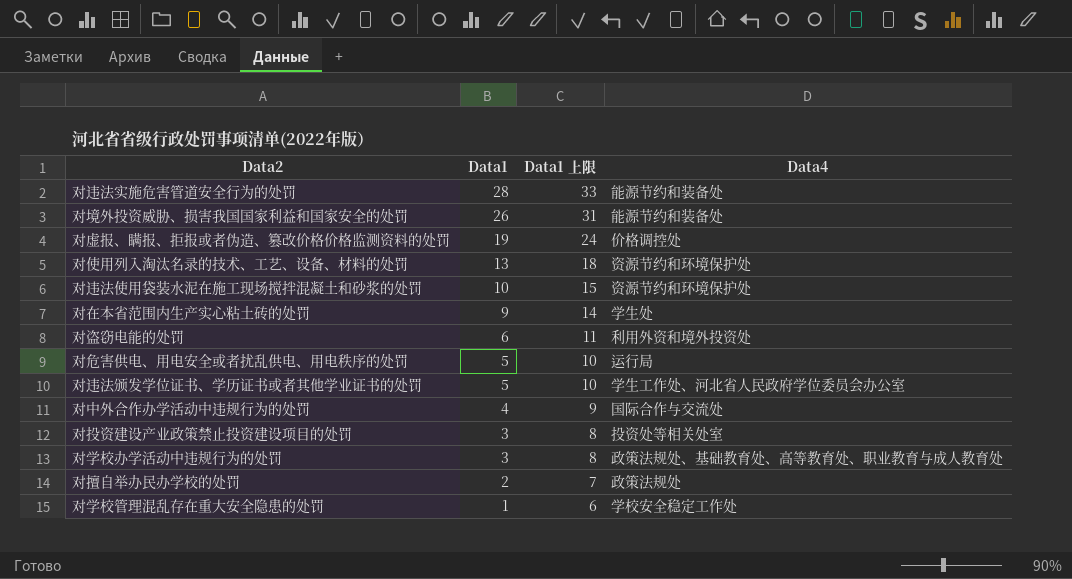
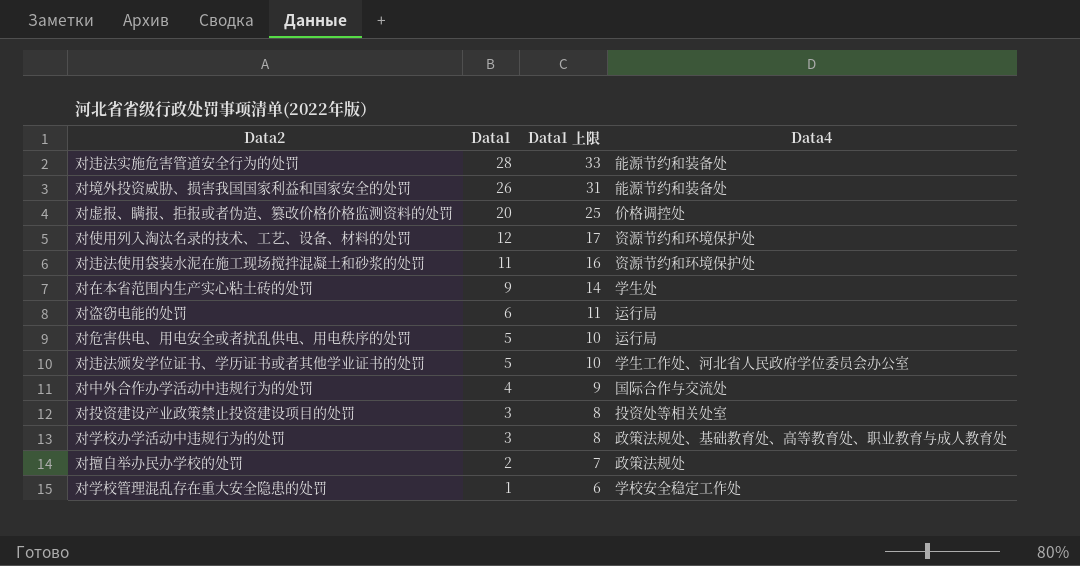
对虚报、瞒报、拒报或者伪造、篡改价格价格监测资料的处罚 | Data1: 19 -> 20
对虚报、瞒报、拒报或者伪造、篡改价格价格监测资料的处罚 | Data1 上限: 24 -> 25
对使用列入淘汰名录的技术、工艺、设备、材料的处罚 | Data1: 13 -> 12
对使用列入淘汰名录的技术、工艺、设备、材料的处罚 | Data1 上限: 18 -> 17
对违法使用袋装水泥在施工现场搅拌混凝土和砂浆的处罚 | Data1: 10 -> 11
对违法使用袋装水泥在施工现场搅拌混凝土和砂浆的处罚 | Data1 上限: 15 -> 16
对盗窃电能的处罚 | Data4: 利用外资和境外投资处 -> 运行局

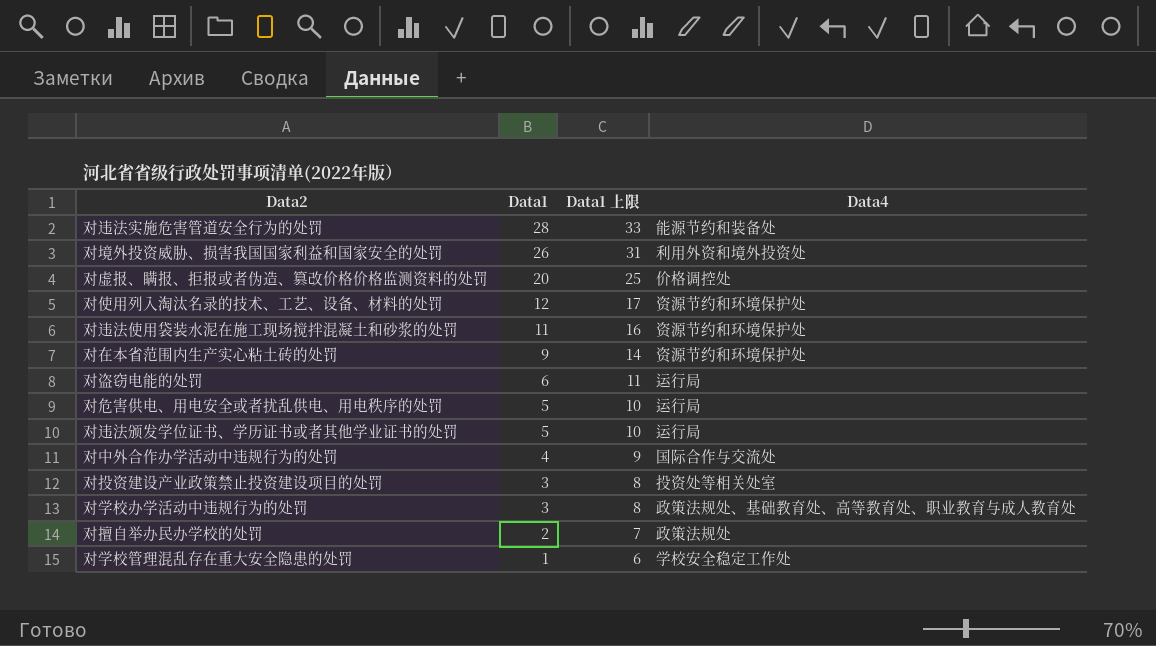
对境外投资威胁、损害我国国家利益和国家安全的处罚 | Data4: 能源节约和装备处 -> 利用外资和境外投资处
对在本省范围内生产实心粘土砖的处罚 | Data4: 学生处 -> 资源节约和环境保护处
对违法颁发学位证书、学历证书或者其他学业证书的处罚 | Data4: 学生工作处、河北省人民政府学位委员会办公室 -> 运行局

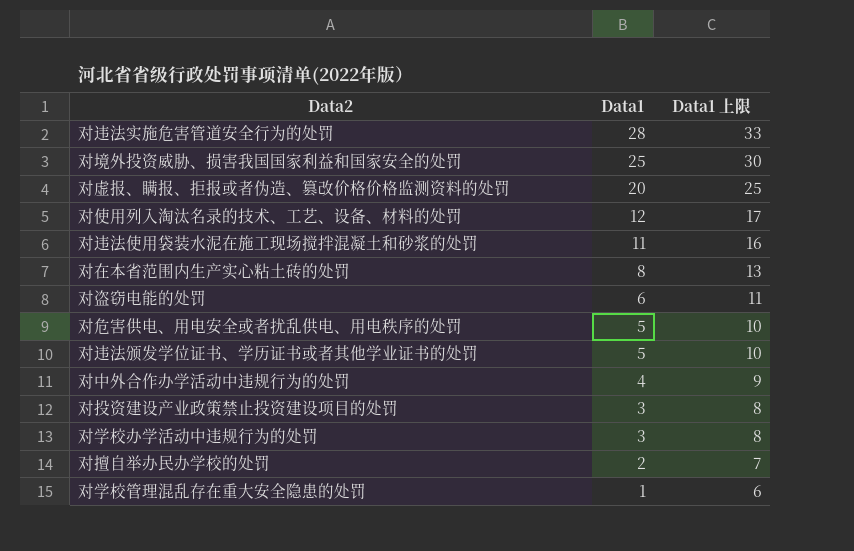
column Data4 | position: 4 -> none
对境外投资威胁、损害我国国家利益和国家安全的处罚 | Data1: 26 -> 25
对境外投资威胁、损害我国国家利益和国家安全的处罚 | Data1 上限: 31 -> 30
对在本省范围内生产实心粘土砖的处罚 | Data1: 9 -> 8
对在本省范围内生产实心粘土砖的处罚 | Data1 上限: 14 -> 13

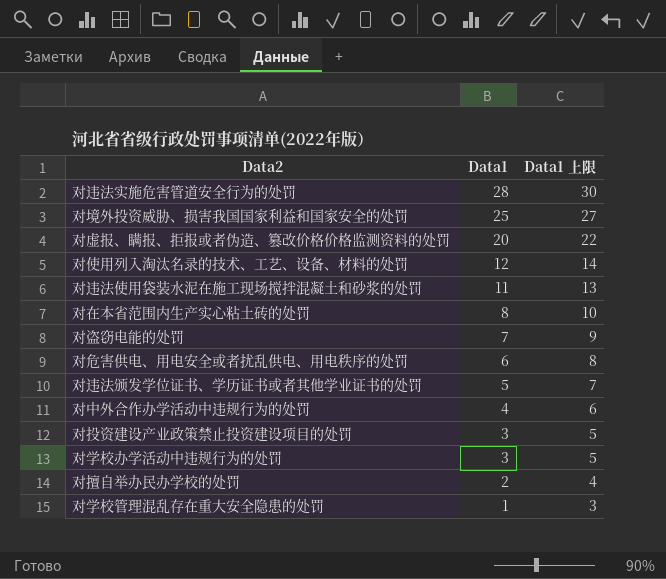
column Data1 上限 | formula: [Data1] + 5 -> [Data1] + 2
对盗窃电能的处罚 | Data1: 6 -> 7
对危害供电、用电安全或者扰乱供电、用电秩序的处罚 | Data1: 5 -> 6

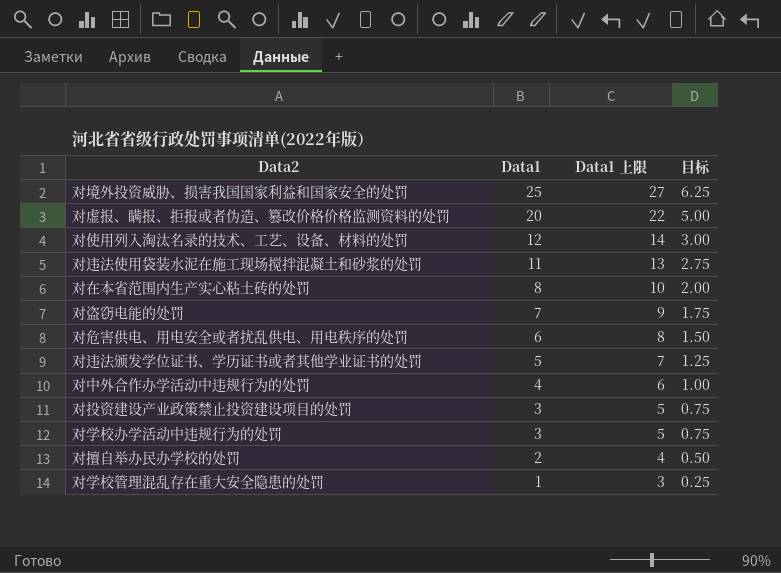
column 目标 | formula: none -> [Data1] * 0.25
row 对违法实施危害管道安全行为的处罚: 28 | 30 -> none

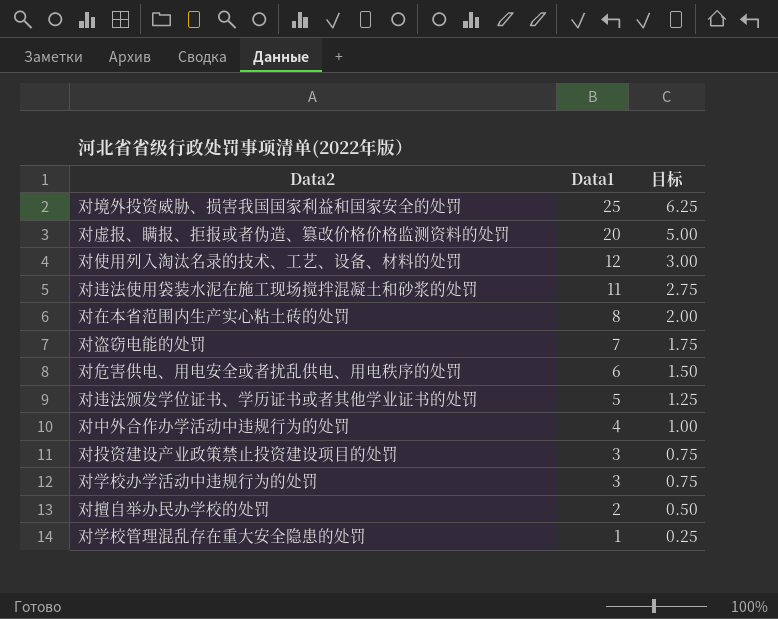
column Data1 上限 | formula: [Data1] + 2 -> none

